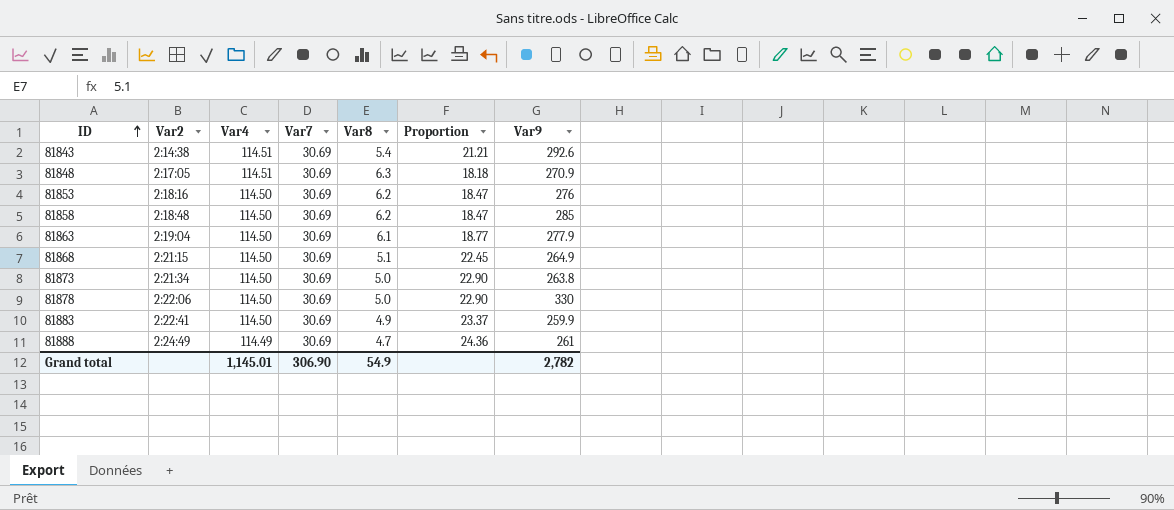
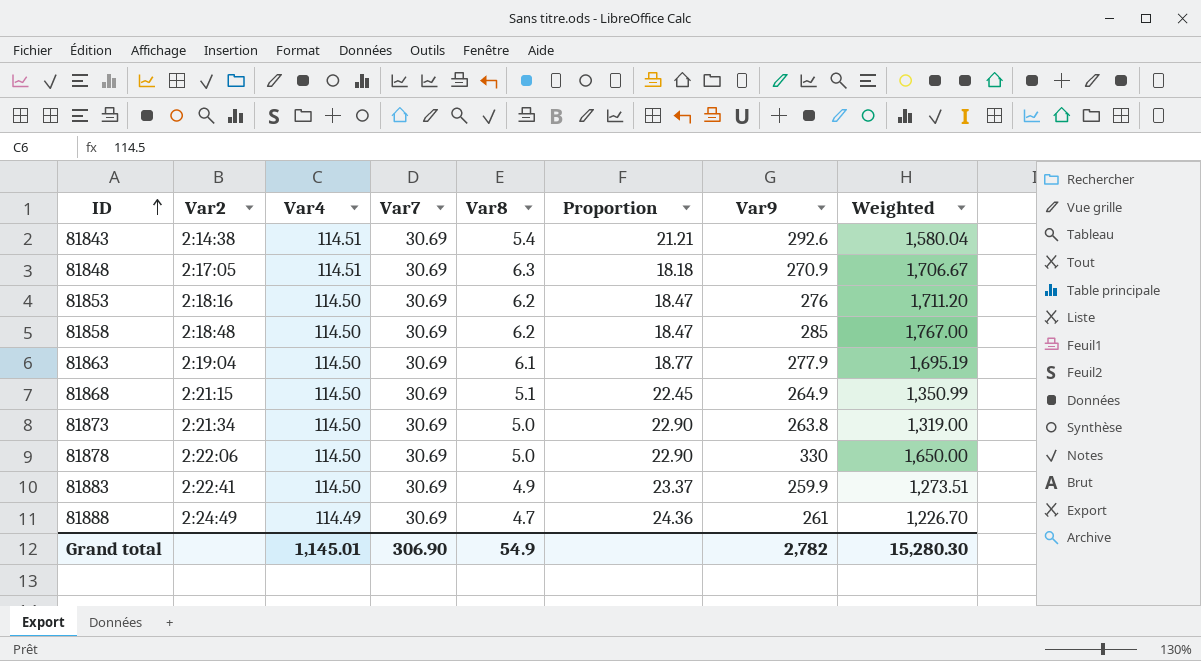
column Weighted | formula: none -> [Var8] * [Var9]

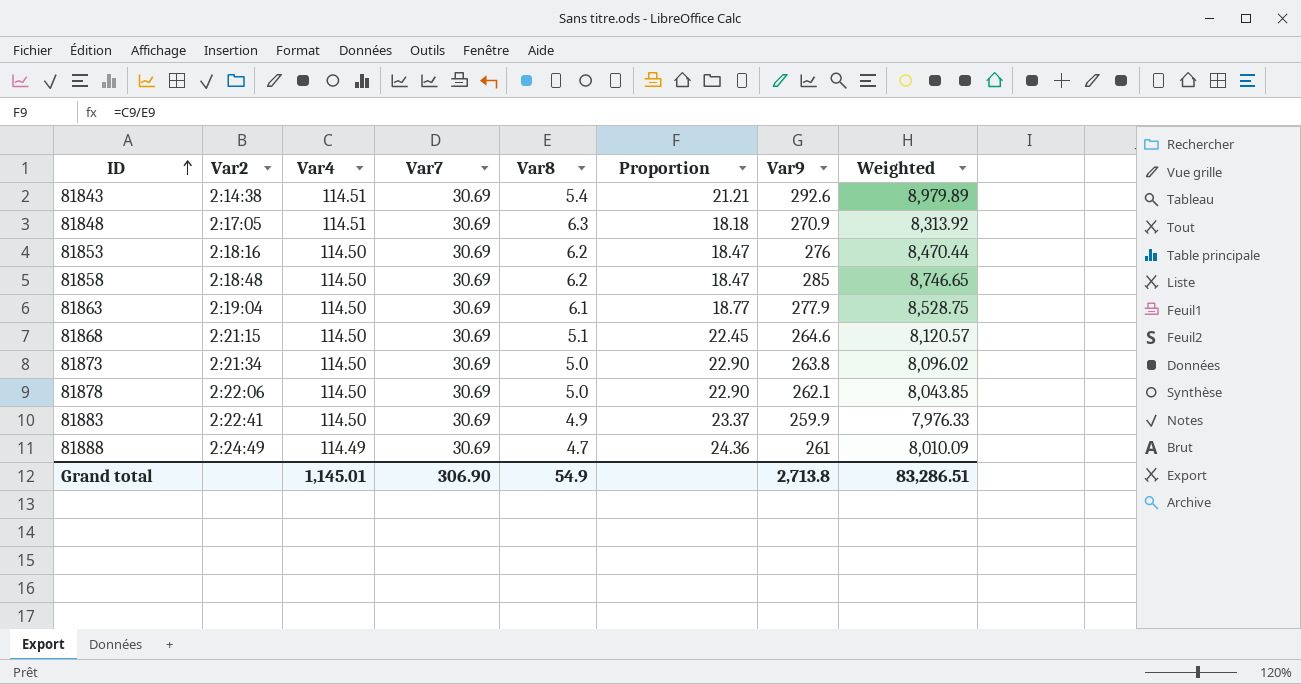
column Weighted | formula: [Var8] * [Var9] -> [Var7] * [Var9]
81868 | Var9: 264.9 -> 264.6
81878 | Var9: 330 -> 262.1
Grand total | Var9: 2,782 -> 2,713.8
Grand total | Weighted: 15,280.30 -> 83,286.51

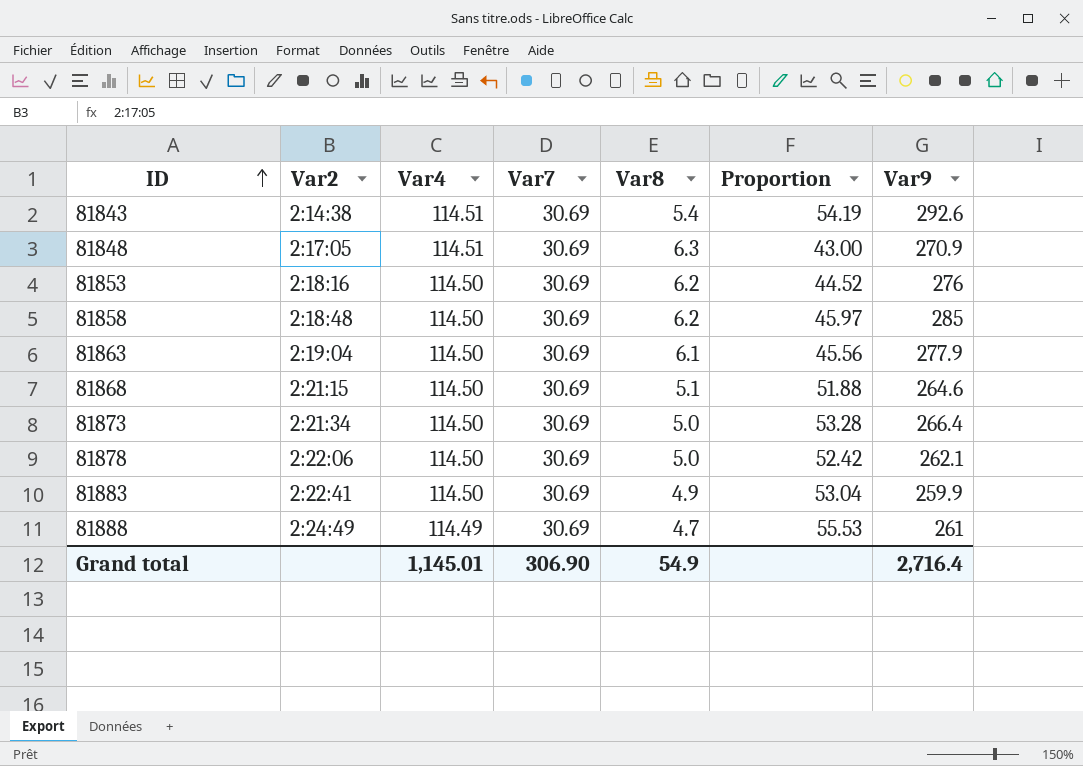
column Weighted | formula: [Var7] * [Var9] -> none
column Proportion | formula: [Var4] / [Var8] -> [Var9] / [Var8]
81873 | Var9: 263.8 -> 266.4
Grand total | Var9: 2,713.8 -> 2,716.4

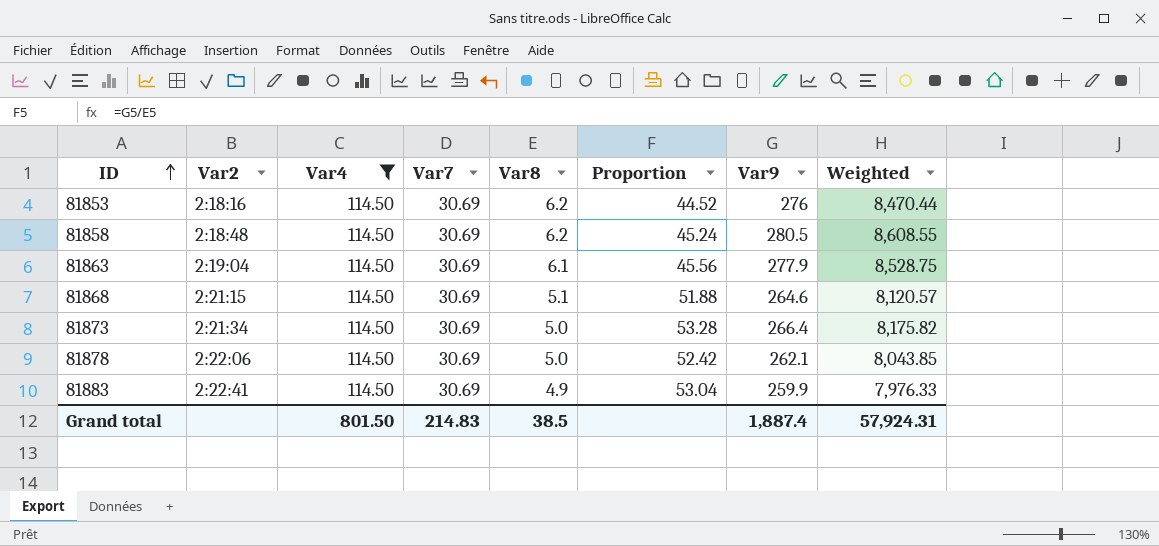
filter: none -> Var4 = 114.50
column Weighted | formula: none -> [Var7] * [Var9]
81858 | Proportion: 45.97 -> 45.24
81858 | Var9: 285 -> 280.5
Grand total | Var4: 1,145.01 -> 801.50
Grand total | Var7: 306.90 -> 214.83
Grand total | Var8: 54.9 -> 38.5
Grand total | Var9: 2,716.4 -> 1,887.4

